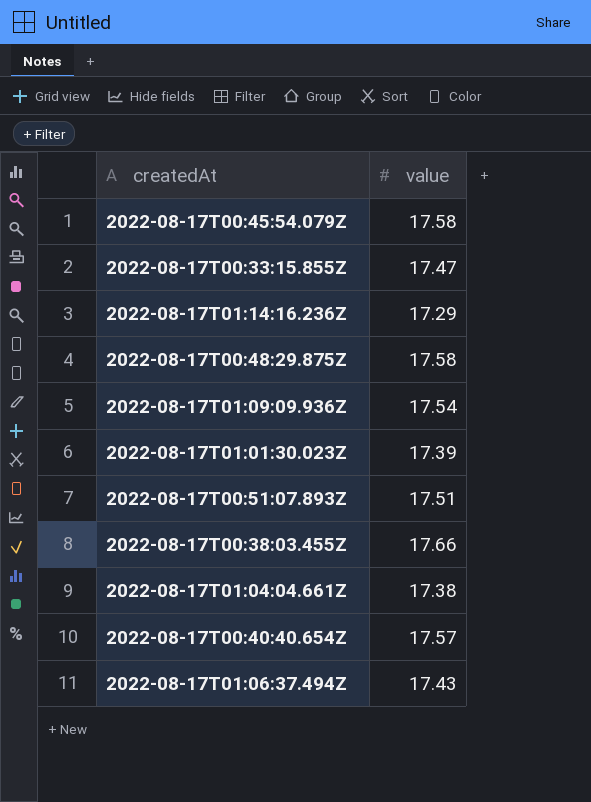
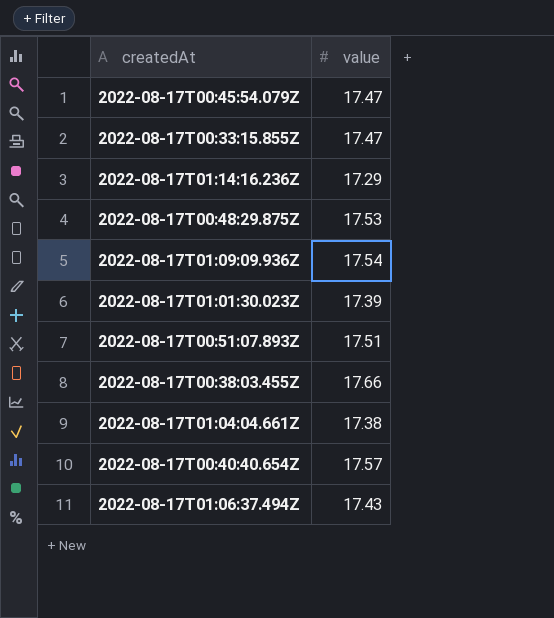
2022-08-17T00:45:54.079Z | value: 17.58 -> 17.47
2022-08-17T00:48:29.875Z | value: 17.58 -> 17.53

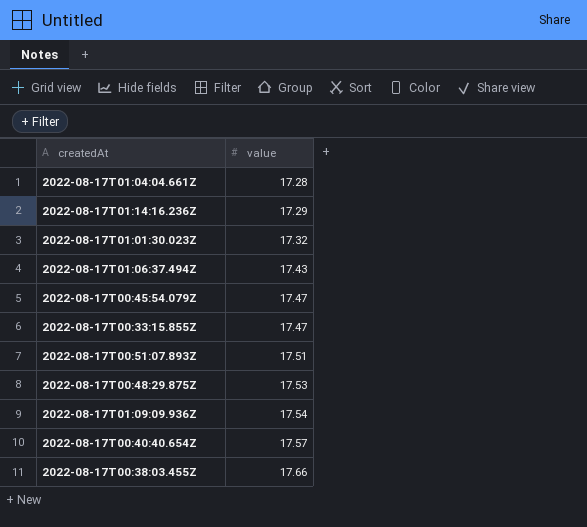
row order: none -> value ascending
2022-08-17T01:04:04.661Z | value: 17.38 -> 17.28
2022-08-17T01:01:30.023Z | value: 17.39 -> 17.32

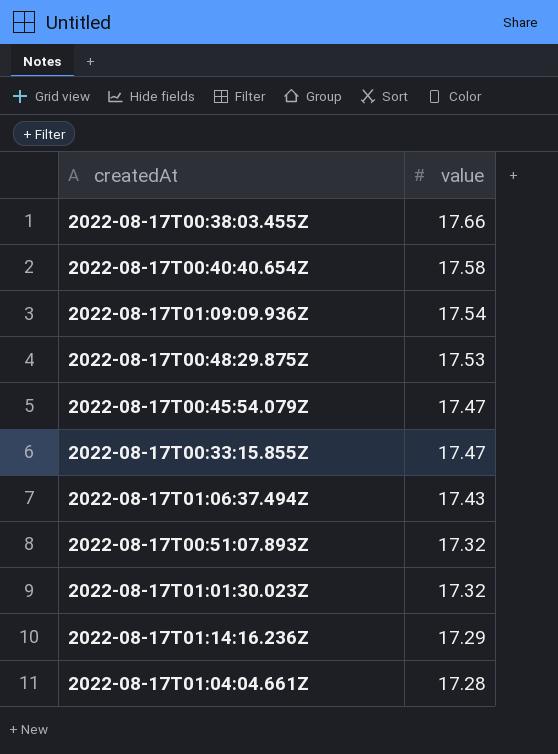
row order: value ascending -> value descending
2022-08-17T00:40:40.654Z | value: 17.57 -> 17.58
2022-08-17T00:51:07.893Z | value: 17.51 -> 17.32

